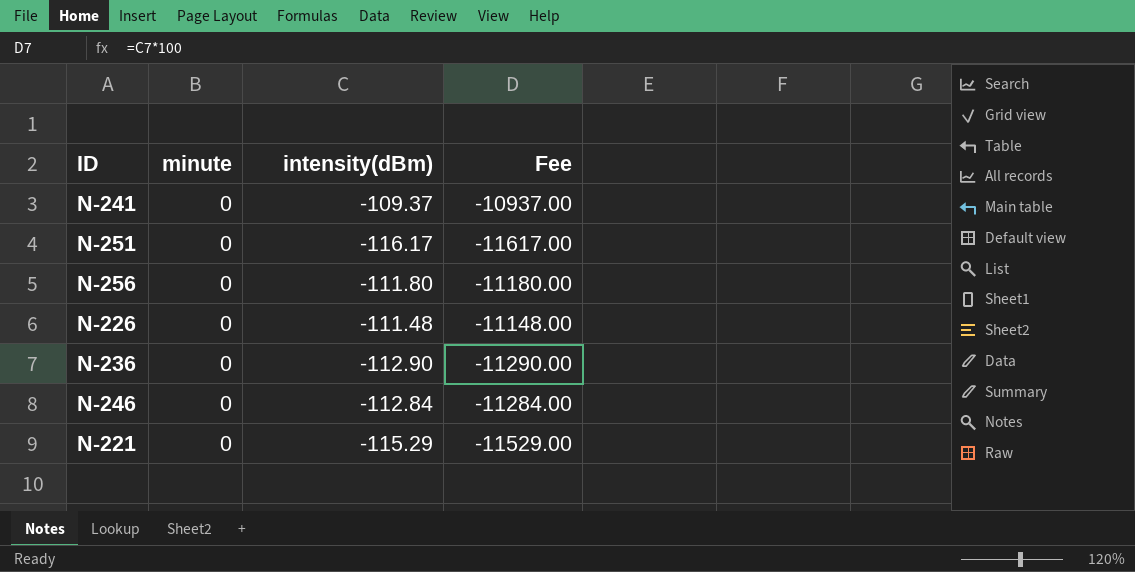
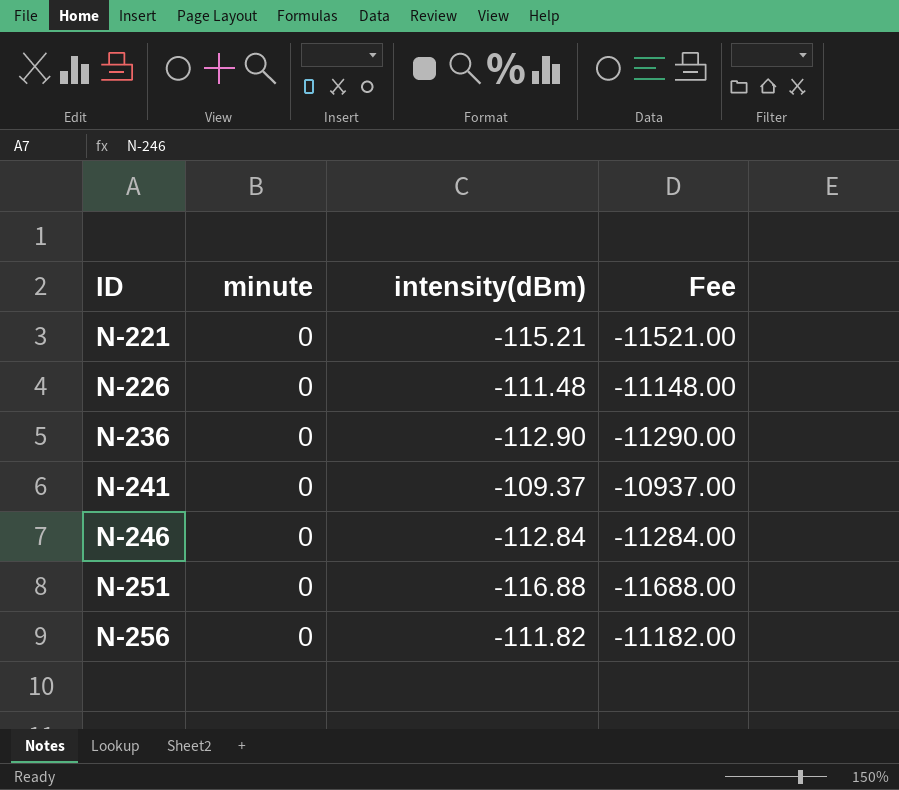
row order: none -> ID ascending
N-221 | intensity(dBm): -115.29 -> -115.21
N-221 | Fee: -11529.00 -> -11521.00
N-251 | intensity(dBm): -116.17 -> -116.88
N-251 | Fee: -11617.00 -> -11688.00
N-256 | intensity(dBm): -111.80 -> -111.82
N-256 | Fee: -11180.00 -> -11182.00

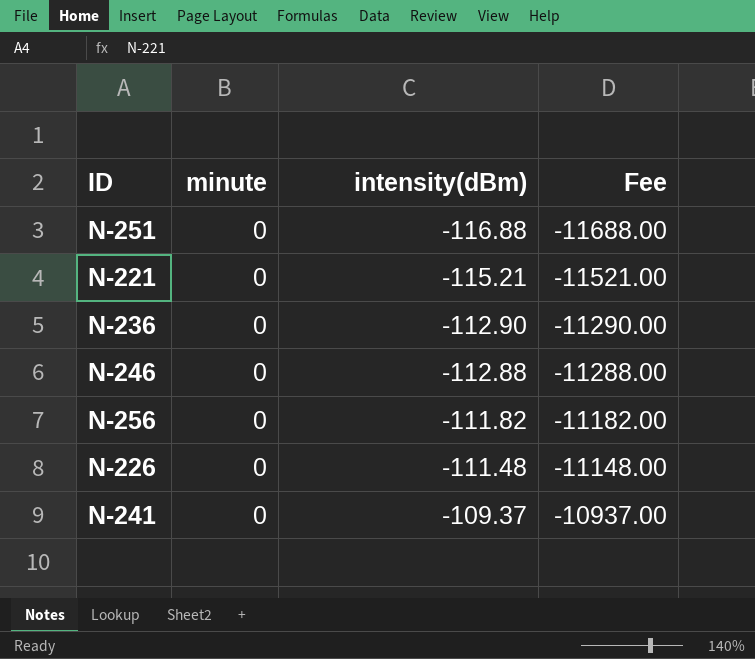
row order: ID ascending -> intensity(dBm) ascending
N-246 | intensity(dBm): -112.84 -> -112.88
N-246 | Fee: -11284.00 -> -11288.00

